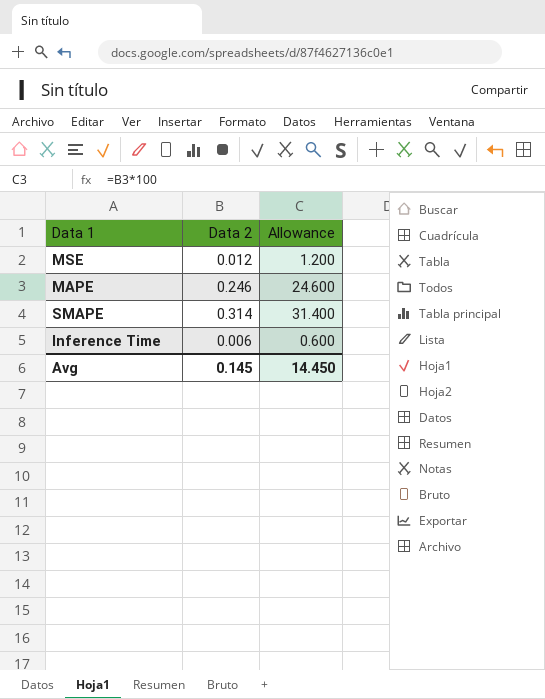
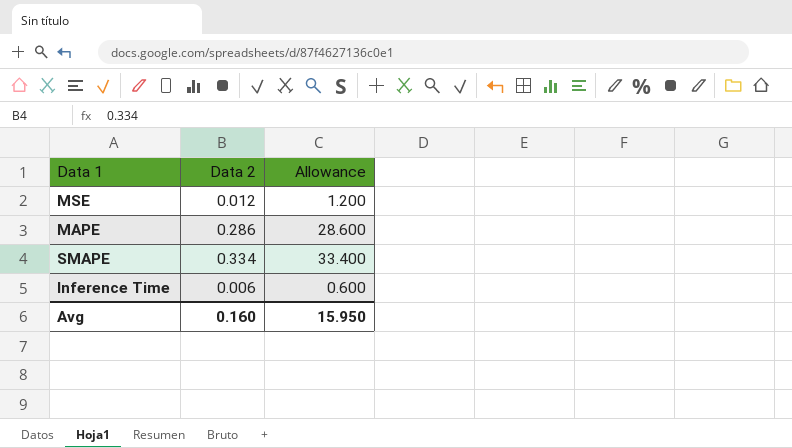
MAPE | Data 2: 0.246 -> 0.286
MAPE | Allowance: 24.600 -> 28.600
SMAPE | Data 2: 0.314 -> 0.334
SMAPE | Allowance: 31.400 -> 33.400
Avg | Data 2: 0.145 -> 0.160
Avg | Allowance: 14.450 -> 15.950

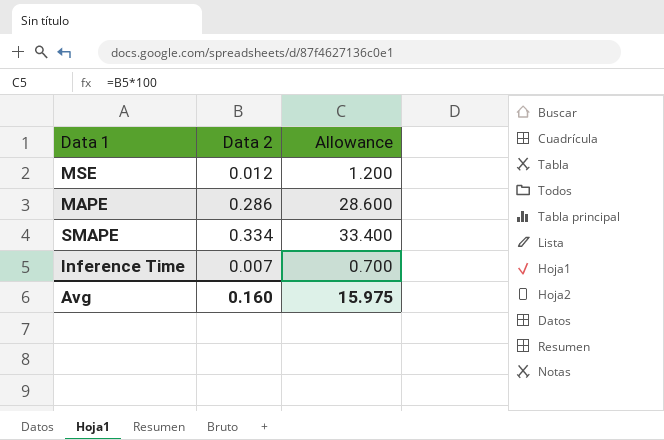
Inference Time | Data 2: 0.006 -> 0.007
Inference Time | Allowance: 0.600 -> 0.700
Avg | Allowance: 15.950 -> 15.975

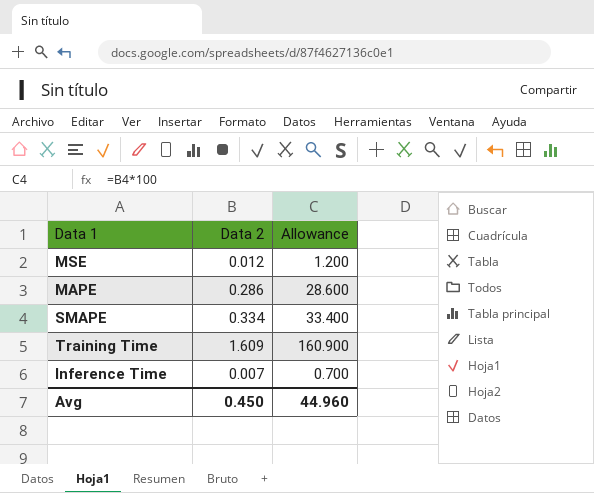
row Training Time: none -> 1.609 | 160.900
Avg | Data 2: 0.160 -> 0.450
Avg | Allowance: 15.975 -> 44.960

